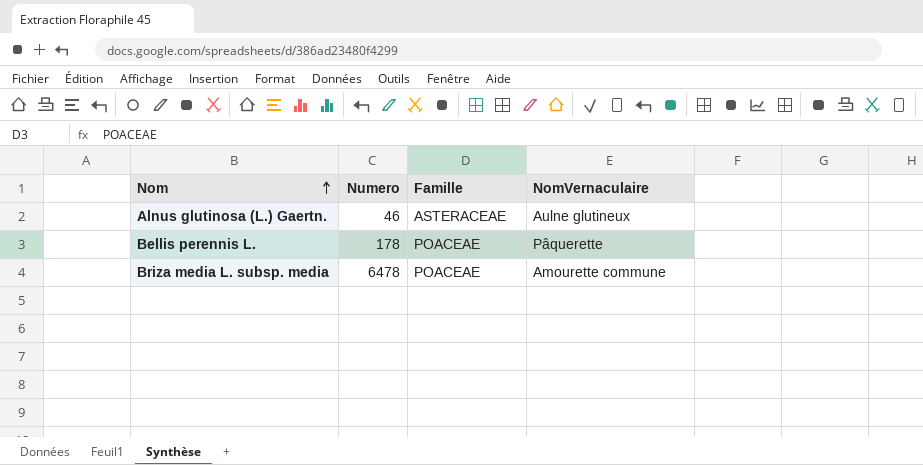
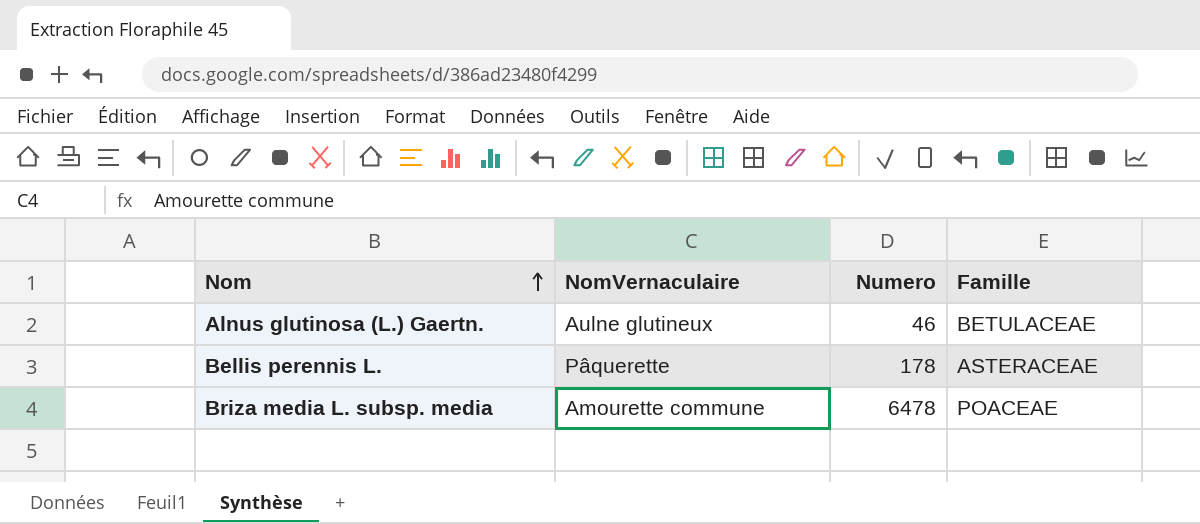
column NomVernaculaire | position: 4 -> 2
Alnus glutinosa (L.) Gaertn. | Famille: ASTERACEAE -> BETULACEAE
Bellis perennis L. | Famille: POACEAE -> ASTERACEAE

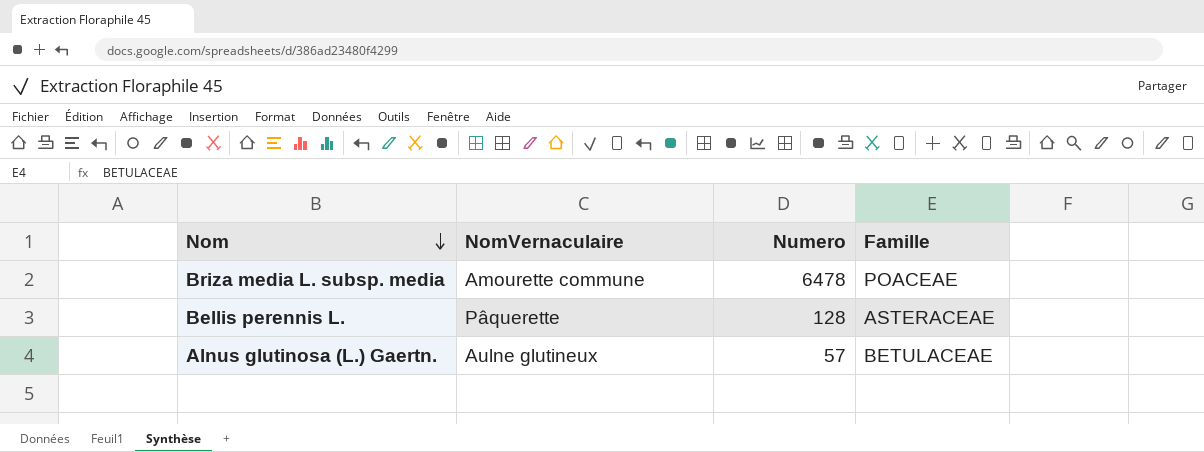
row order: Nom ascending -> Nom descending
Bellis perennis L. | Numero: 178 -> 128
Alnus glutinosa (L.) Gaertn. | Numero: 46 -> 57

